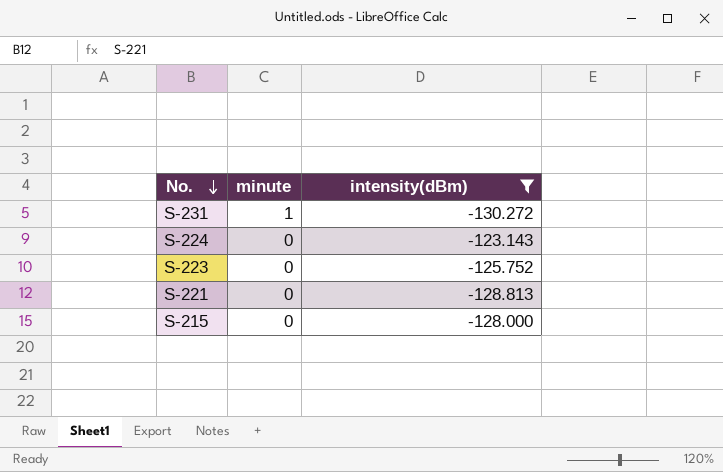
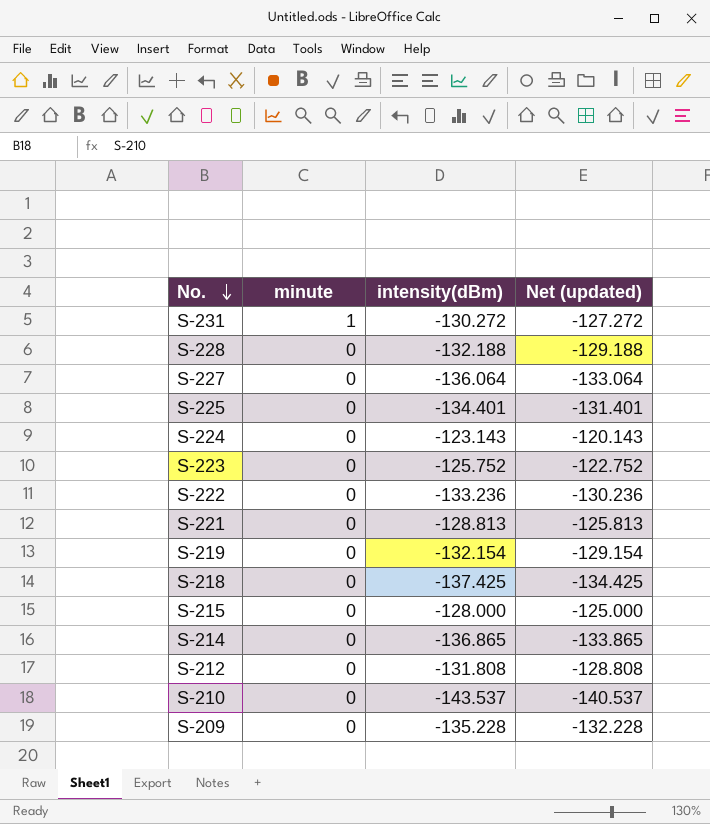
filter: intensity(dBm) >= -130.272 -> none
column Net (updated) | formula: none -> [intensity(dBm)] + 3

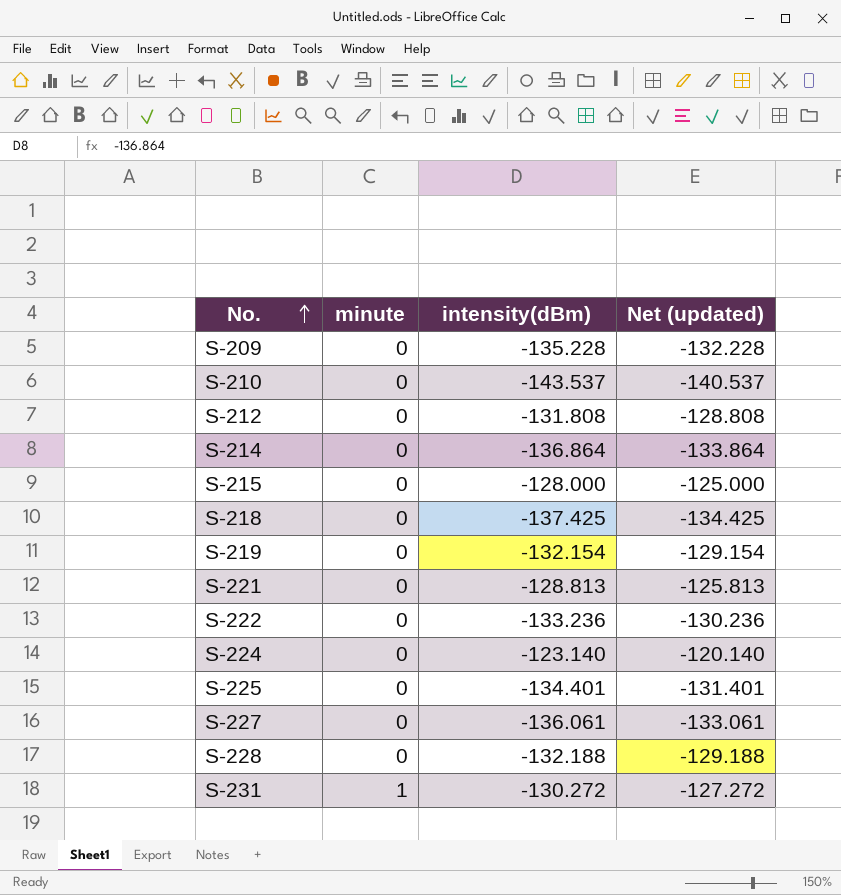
row order: No. descending -> No. ascending
row S-223: 0 | -125.752 | -122.752 -> none
S-214 | intensity(dBm): -136.865 -> -136.864
S-214 | Net (updated): -133.865 -> -133.864
S-224 | intensity(dBm): -123.143 -> -123.140
S-224 | Net (updated): -120.143 -> -120.140
S-227 | intensity(dBm): -136.064 -> -136.061
S-227 | Net (updated): -133.064 -> -133.061

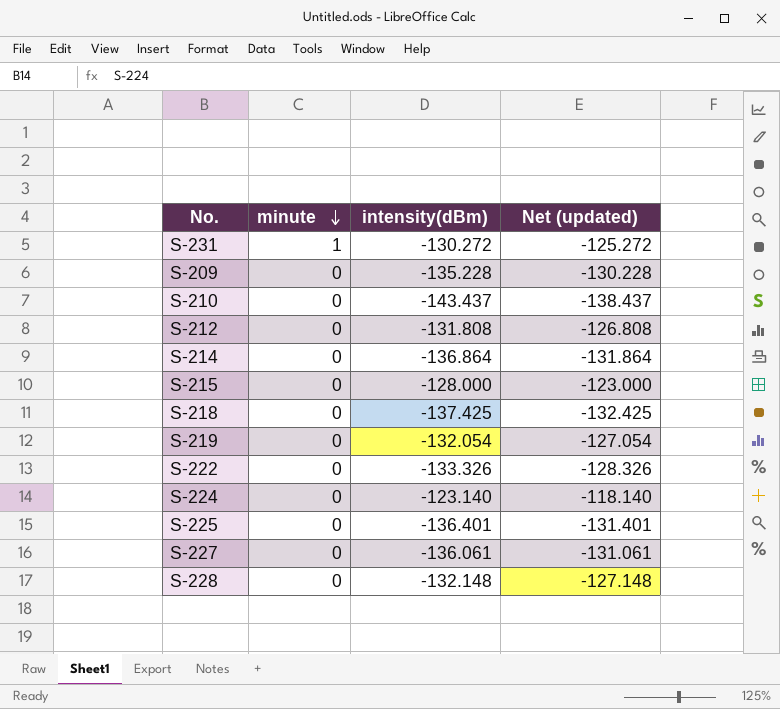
row order: No. ascending -> minute descending
column Net (updated) | formula: [intensity(dBm)] + 3 -> [intensity(dBm)] + 5
row S-221: 0 | -128.813 | -125.813 -> none
S-210 | intensity(dBm): -143.537 -> -143.437
S-219 | intensity(dBm): -132.154 -> -132.054
S-222 | intensity(dBm): -133.236 -> -133.326
S-225 | intensity(dBm): -134.401 -> -136.401
S-228 | intensity(dBm): -132.188 -> -132.148

